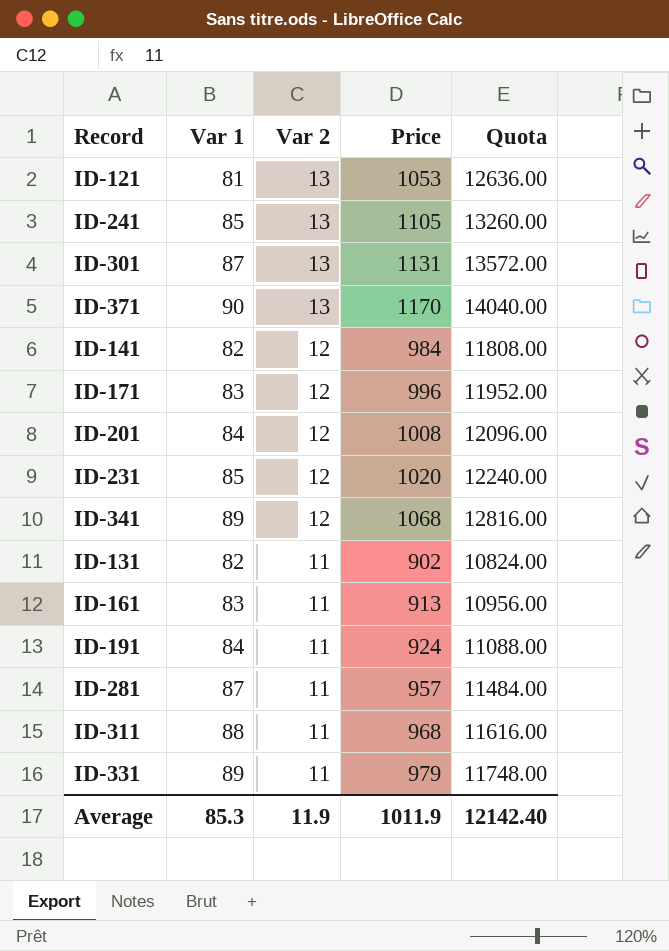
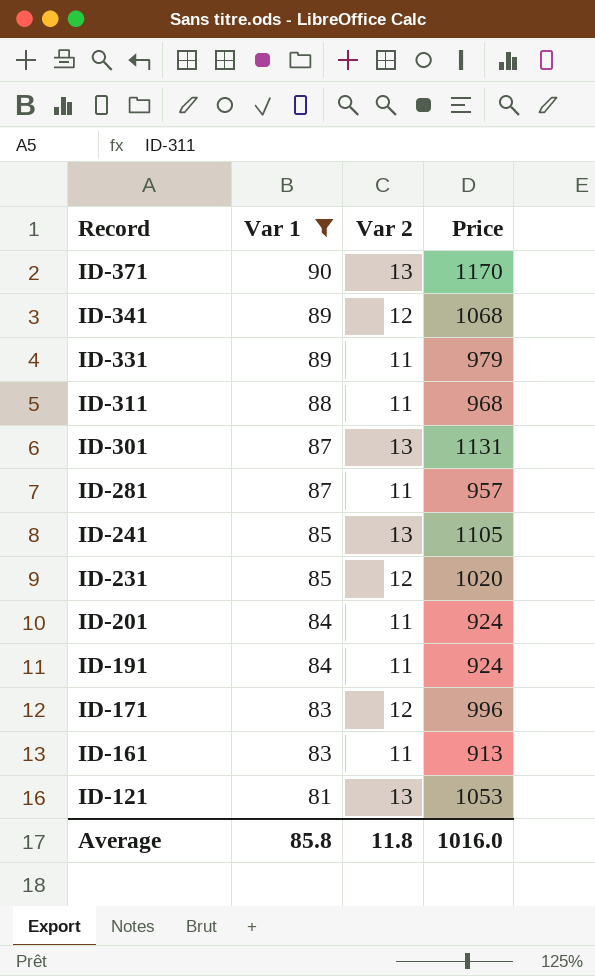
filter: none -> Var 1 != 82
row order: Var 2 descending -> Record descending
column Quota | formula: [Price] * 12 -> none
ID-201 | Var 2: 12 -> 11
ID-201 | Price: 1008 -> 924
Average | Var 1: 85.3 -> 85.8
Average | Var 2: 11.9 -> 11.8
Average | Price: 1011.9 -> 1016.0

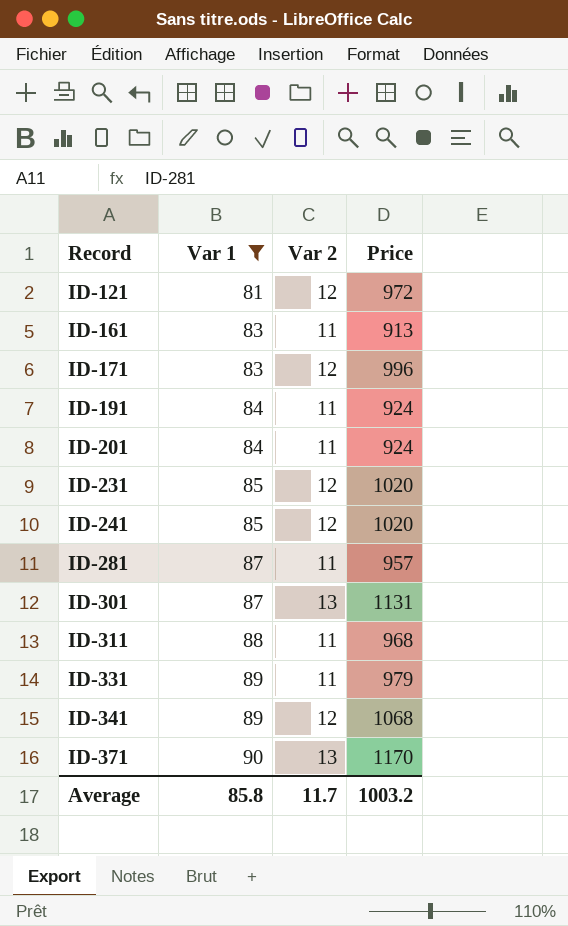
row order: Record descending -> Record ascending
ID-121 | Var 2: 13 -> 12
ID-121 | Price: 1053 -> 972
ID-241 | Var 2: 13 -> 12
ID-241 | Price: 1105 -> 1020
Average | Var 2: 11.8 -> 11.7
Average | Price: 1016.0 -> 1003.2

